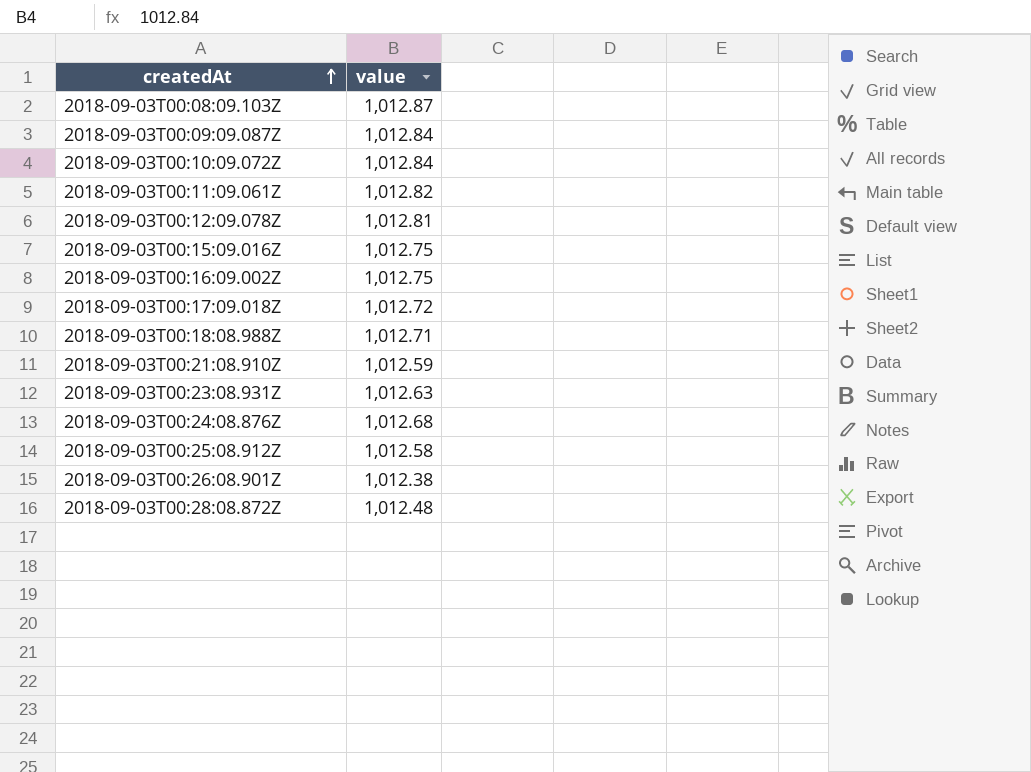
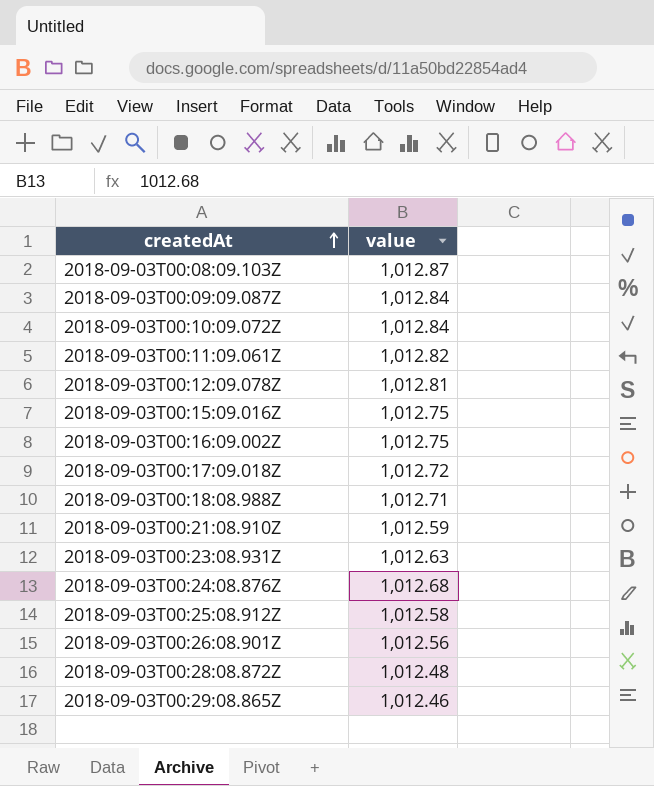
2018-09-03T00:26:08.901Z | value: 1,012.38 -> 1,012.56
row 2018-09-03T00:29:08.865Z: none -> 1,012.46

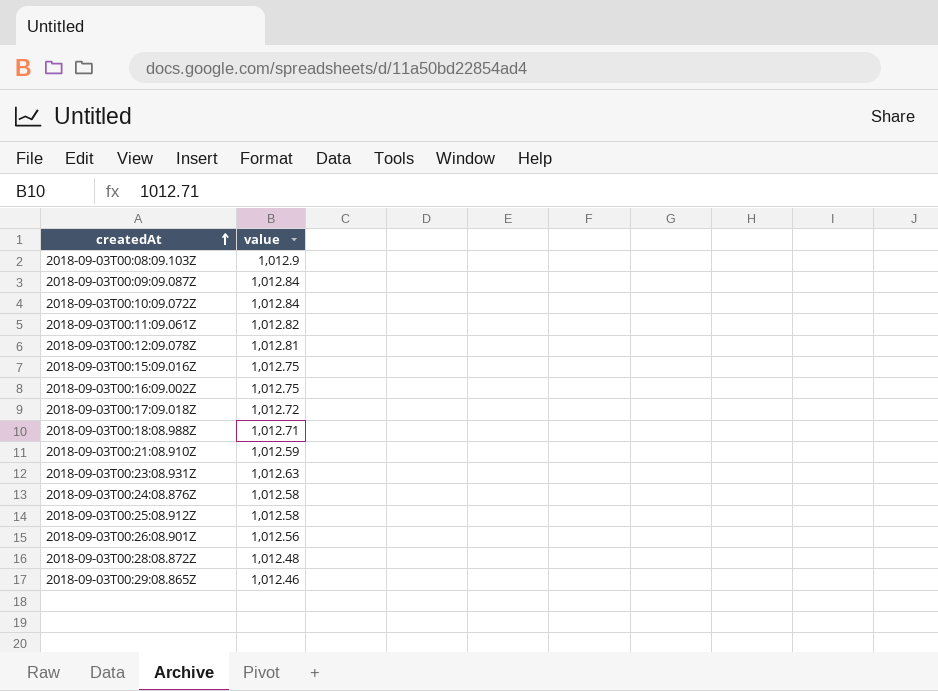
2018-09-03T00:08:09.103Z | value: 1,012.87 -> 1,012.9
2018-09-03T00:24:08.876Z | value: 1,012.68 -> 1,012.58

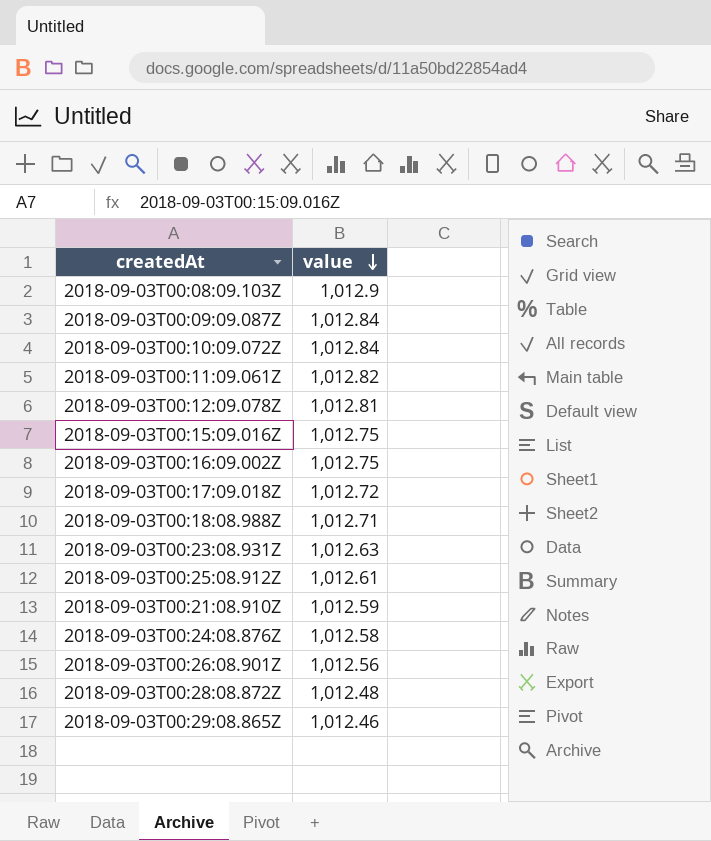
row order: createdAt ascending -> value descending
2018-09-03T00:25:08.912Z | value: 1,012.58 -> 1,012.61

